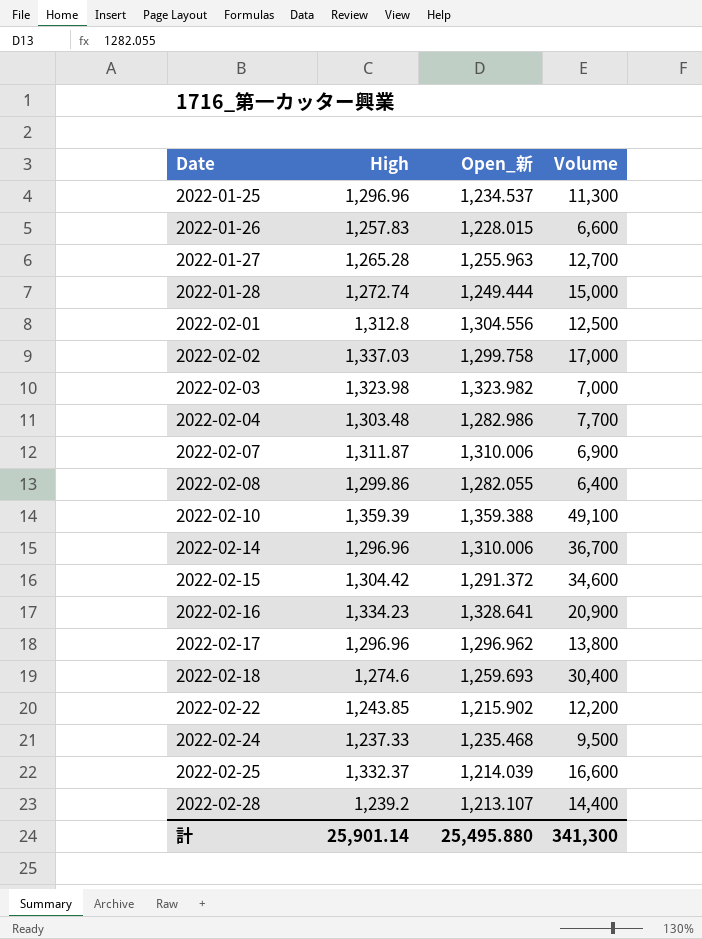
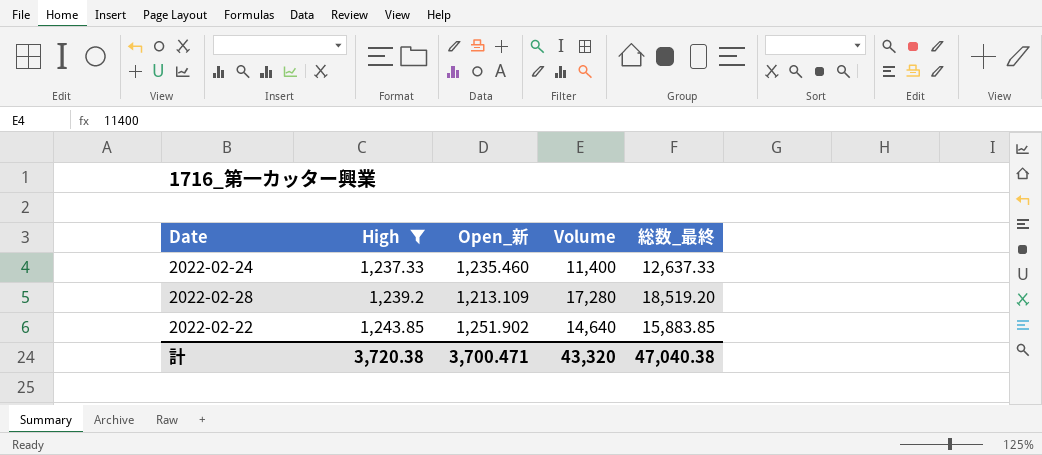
filter: none -> High <= 1,243.85
row order: Date ascending -> High ascending
column 総数_最終 | formula: none -> [High] + [Volume]
2022-02-24 | Open_新: 1,235.468 -> 1,235.460
2022-02-24 | Volume: 9,500 -> 11,400
2022-02-28 | Open_新: 1,213.107 -> 1,213.109
2022-02-28 | Volume: 14,400 -> 17,280
2022-02-22 | Open_新: 1,215.902 -> 1,251.902
2022-02-22 | Volume: 12,200 -> 14,640
計 | High: 25,901.14 -> 3,720.38
計 | Open_新: 25,495.880 -> 3,700.471
計 | Volume: 341,300 -> 43,320

